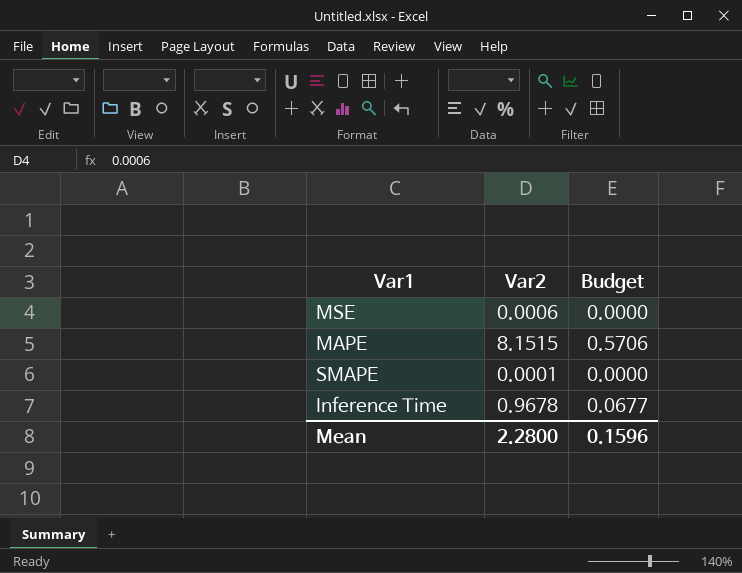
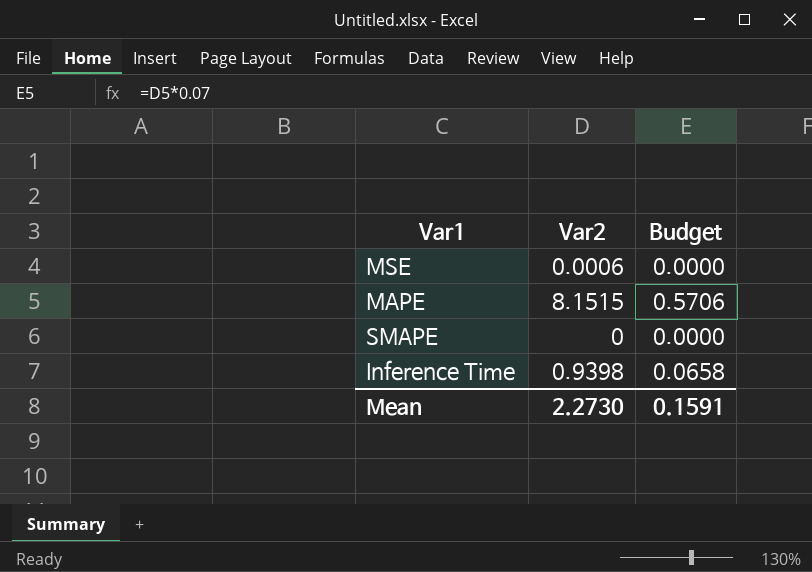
SMAPE | Var2: 0.0001 -> 0
Inference Time | Var2: 0.9678 -> 0.9398
Inference Time | Budget: 0.0677 -> 0.0658
Mean | Var2: 2.2800 -> 2.2730
Mean | Budget: 0.1596 -> 0.1591

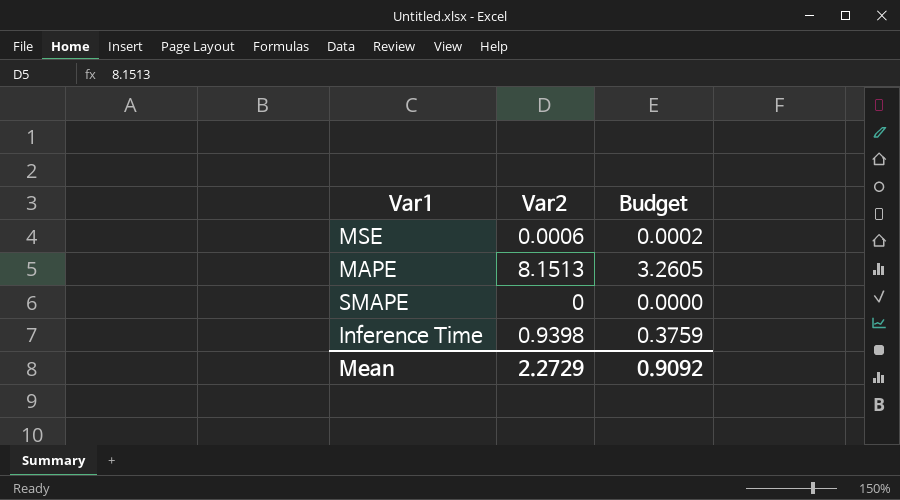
column Budget | formula: [Var2] * 0.07 -> [Var2] * 0.4
MAPE | Var2: 8.1515 -> 8.1513
Mean | Var2: 2.2730 -> 2.2729
Mean | Budget: 0.1591 -> 0.9092

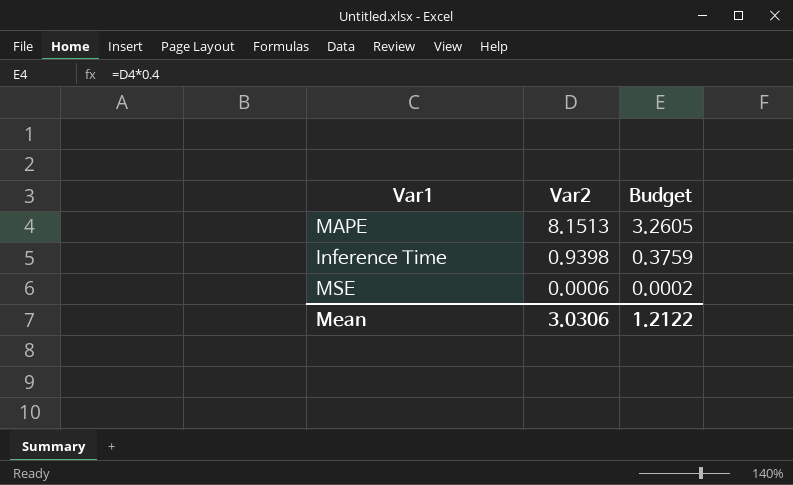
row order: none -> Var2 descending
row SMAPE: 0 | 0.0000 -> none
Mean | Var2: 2.2729 -> 3.0306
Mean | Budget: 0.9092 -> 1.2122

